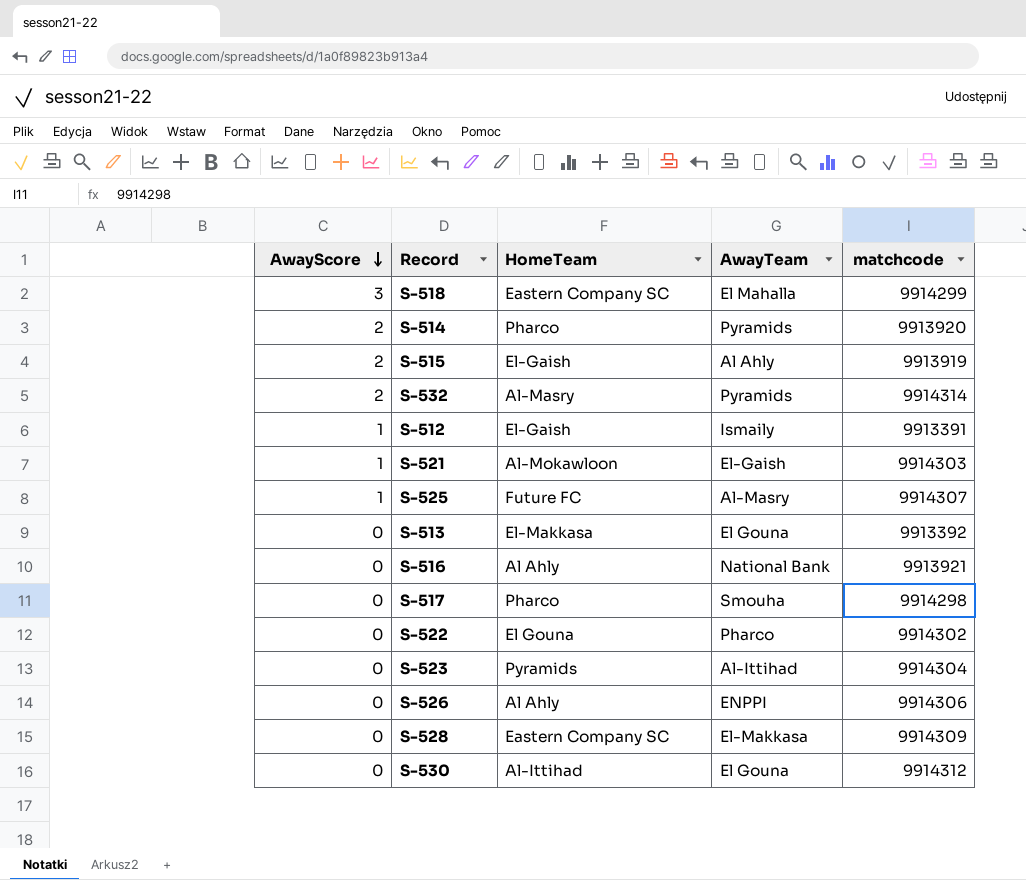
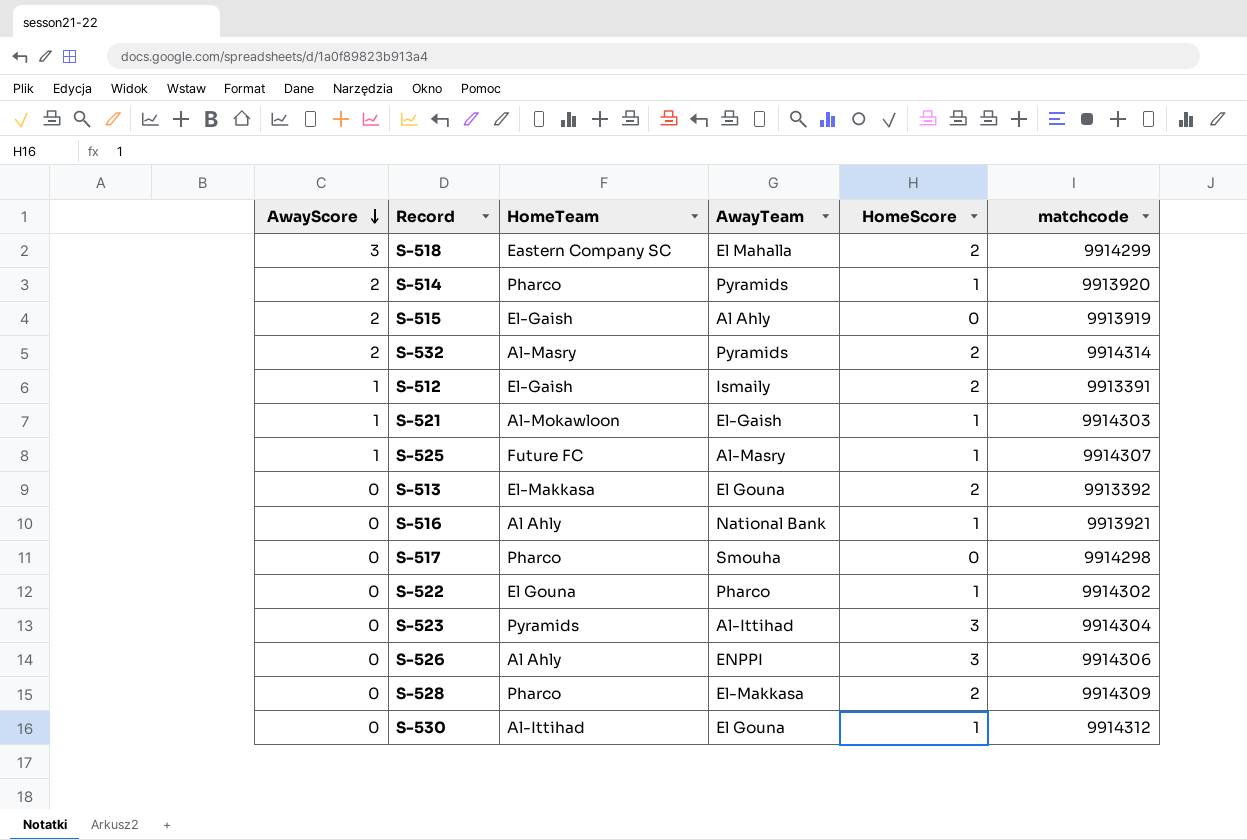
column HomeScore | position: none -> 5
S-528 | HomeTeam: Eastern Company SC -> Pharco

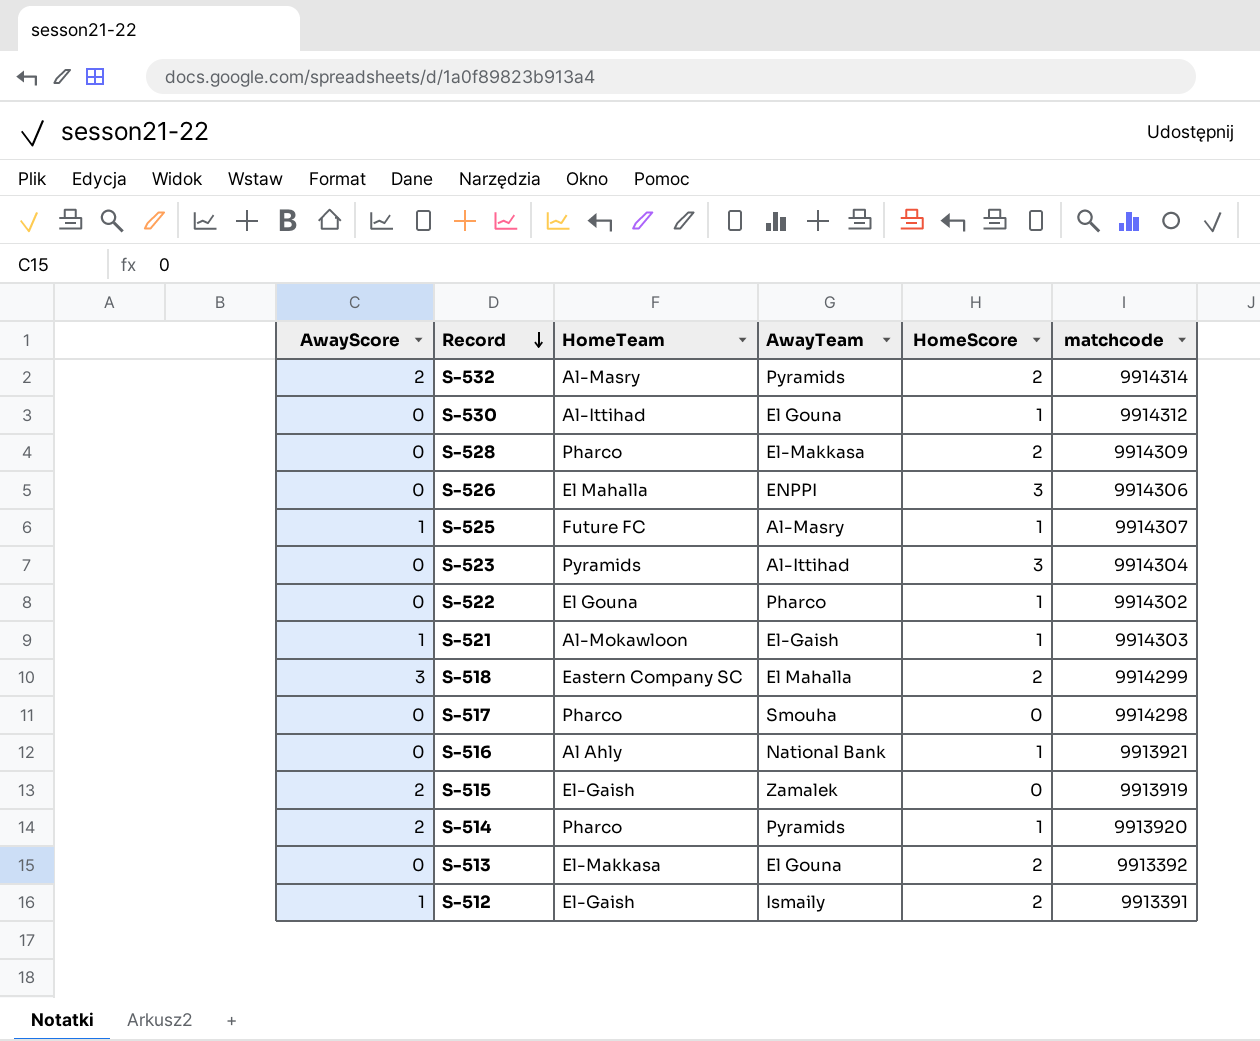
row order: AwayScore descending -> Record descending
S-526 | HomeTeam: Al Ahly -> El Mahalla
S-515 | AwayTeam: Al Ahly -> Zamalek

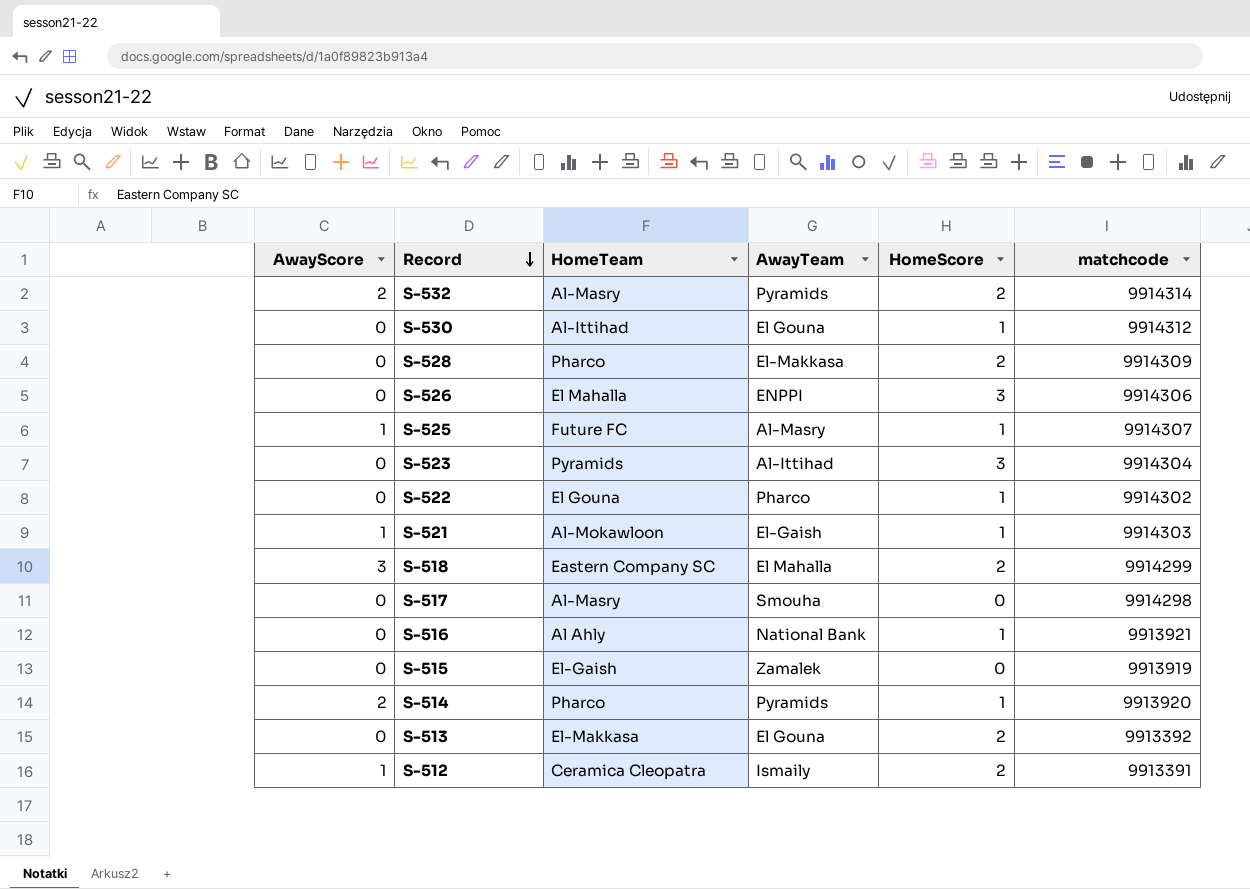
S-517 | HomeTeam: Pharco -> Al-Masry
S-515 | AwayScore: 2 -> 0
S-512 | HomeTeam: El-Gaish -> Ceramica Cleopatra

